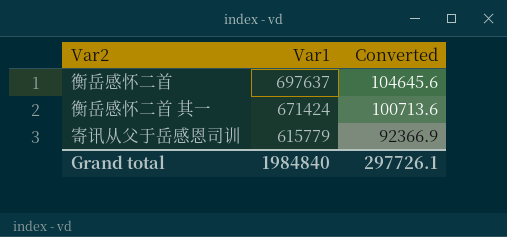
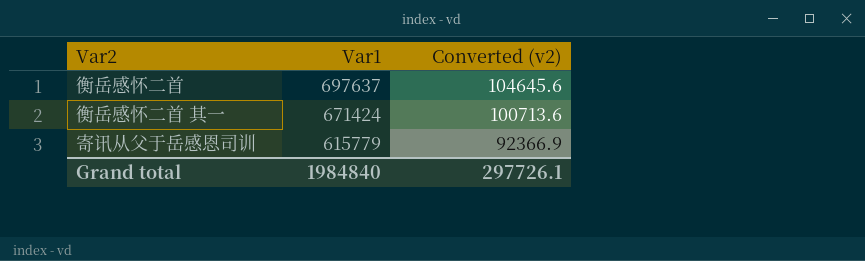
column name: Converted -> Converted (v2)

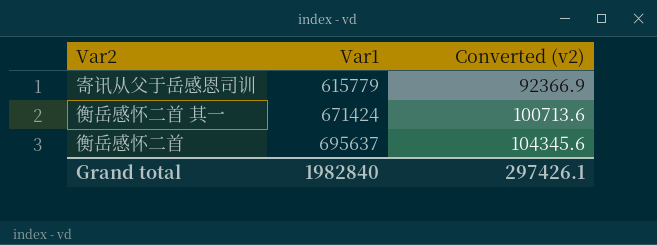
row order: Var1 descending -> Var1 ascending
衡岳感怀二首 | Var1: 697637 -> 695637
衡岳感怀二首 | Converted (v2): 104645.6 -> 104345.6
Grand total | Var1: 1984840 -> 1982840
Grand total | Converted (v2): 297726.1 -> 297426.1

